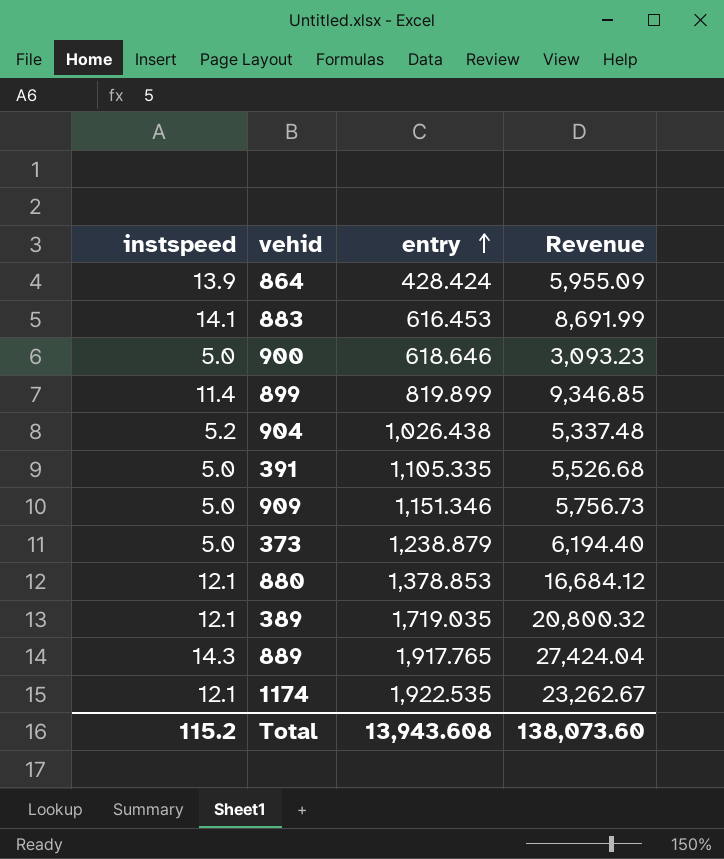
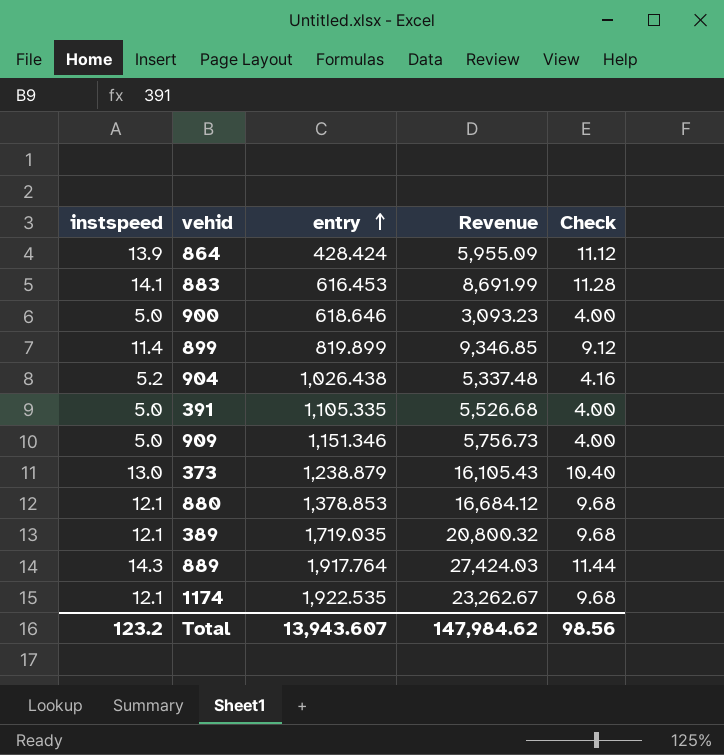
column Check | formula: none -> [instspeed] * 0.8
373 | instspeed: 5.0 -> 13.0
373 | Revenue: 6,194.40 -> 16,105.43
889 | entry: 1,917.765 -> 1,917.764
889 | Revenue: 27,424.04 -> 27,424.03
Total | instspeed: 115.2 -> 123.2
Total | entry: 13,943.608 -> 13,943.607
Total | Revenue: 138,073.60 -> 147,984.62

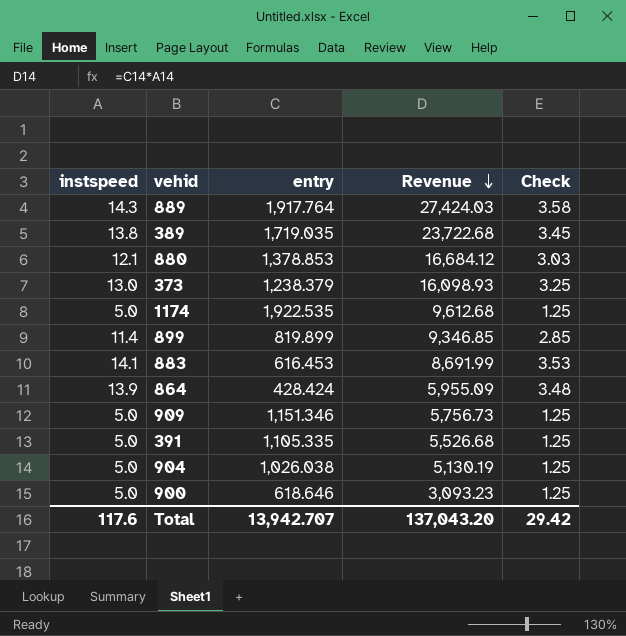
row order: entry ascending -> Revenue descending
column Check | formula: [instspeed] * 0.8 -> [instspeed] * 0.25
389 | instspeed: 12.1 -> 13.8
389 | Revenue: 20,800.32 -> 23,722.68
373 | entry: 1,238.879 -> 1,238.379
373 | Revenue: 16,105.43 -> 16,098.93
1174 | instspeed: 12.1 -> 5.0
1174 | Revenue: 23,262.67 -> 9,612.68
904 | instspeed: 5.2 -> 5.0
904 | entry: 1,026.438 -> 1,026.038
904 | Revenue: 5,337.48 -> 5,130.19
Total | instspeed: 123.2 -> 117.6
Total | entry: 13,943.607 -> 13,942.707
Total | Revenue: 147,984.62 -> 137,043.20
Total | Check: 98.56 -> 29.42

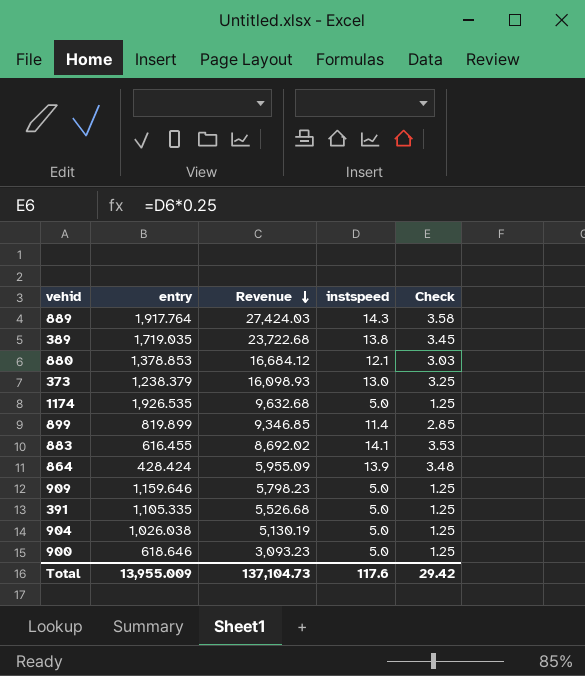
column instspeed | position: 1 -> 4
1174 | entry: 1,922.535 -> 1,926.535
1174 | Revenue: 9,612.68 -> 9,632.68
883 | entry: 616.453 -> 616.455
883 | Revenue: 8,691.99 -> 8,692.02
909 | entry: 1,151.346 -> 1,159.646
909 | Revenue: 5,756.73 -> 5,798.23
Total | entry: 13,942.707 -> 13,955.009
Total | Revenue: 137,043.20 -> 137,104.73

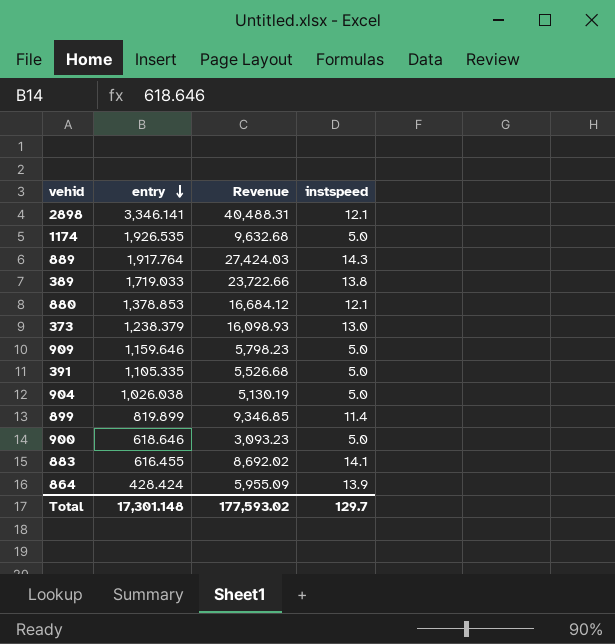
row order: Revenue descending -> entry descending
column Check | formula: [instspeed] * 0.25 -> none
row 2898: none -> 3,346.141 | 40,488.31 | 12.1
389 | entry: 1,719.035 -> 1,719.033
389 | Revenue: 23,722.68 -> 23,722.66
Total | entry: 13,955.009 -> 17,301.148
Total | Revenue: 137,104.73 -> 177,593.02
Total | instspeed: 117.6 -> 129.7

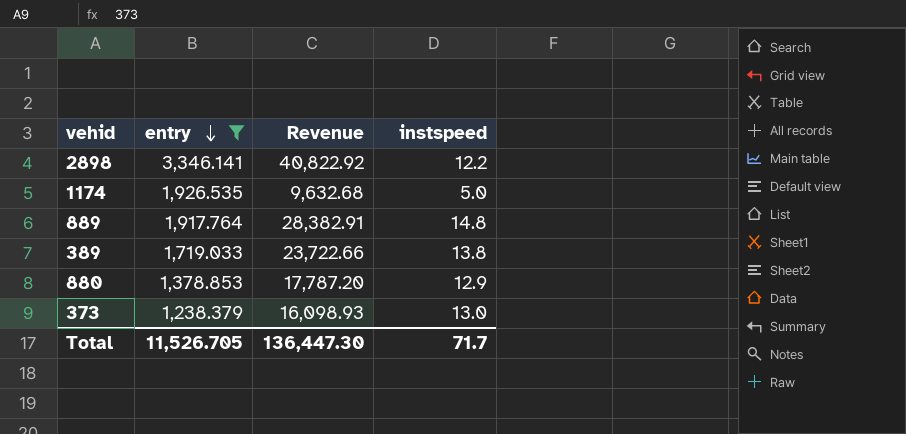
filter: none -> entry >= 1,238.379
2898 | Revenue: 40,488.31 -> 40,822.92
2898 | instspeed: 12.1 -> 12.2
889 | Revenue: 27,424.03 -> 28,382.91
889 | instspeed: 14.3 -> 14.8
880 | Revenue: 16,684.12 -> 17,787.20
880 | instspeed: 12.1 -> 12.9
Total | entry: 17,301.148 -> 11,526.705
Total | Revenue: 177,593.02 -> 136,447.30
Total | instspeed: 129.7 -> 71.7

